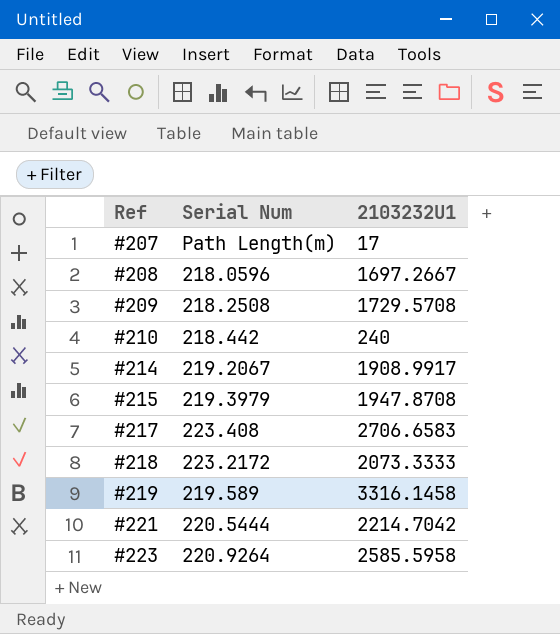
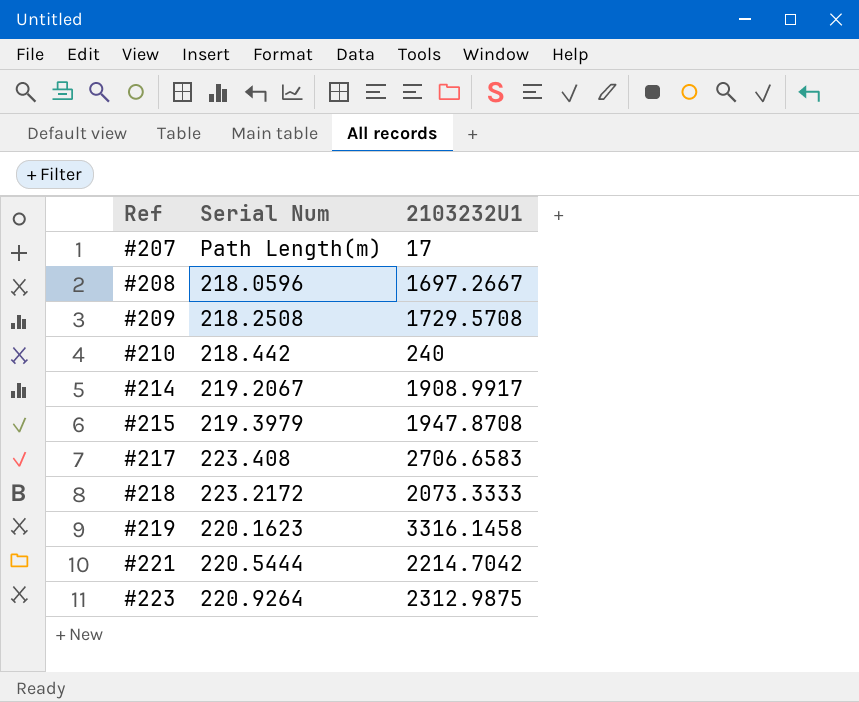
#219 | Serial Num: 219.589 -> 220.1623
#223 | 2103232U1: 2585.5958 -> 2312.9875

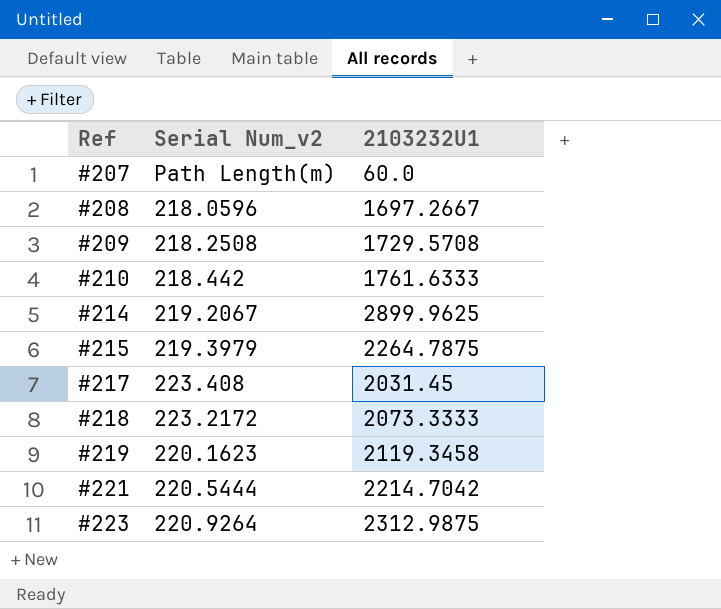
column name: Serial Num -> Serial Num_v2
#207 | 2103232U1: 17 -> 60.0
#210 | 2103232U1: 240 -> 1761.6333
#214 | 2103232U1: 1908.9917 -> 2899.9625
#215 | 2103232U1: 1947.8708 -> 2264.7875
#217 | 2103232U1: 2706.6583 -> 2031.45
#219 | 2103232U1: 3316.1458 -> 2119.3458

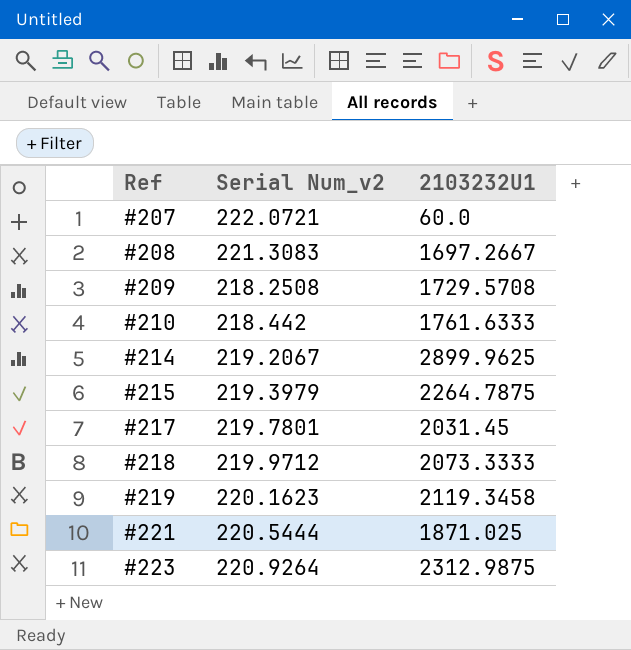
#207 | Serial Num_v2: Path Length(m) -> 222.0721
#208 | Serial Num_v2: 218.0596 -> 221.3083
#217 | Serial Num_v2: 223.408 -> 219.7801
#218 | Serial Num_v2: 223.2172 -> 219.9712
#221 | 2103232U1: 2214.7042 -> 1871.025

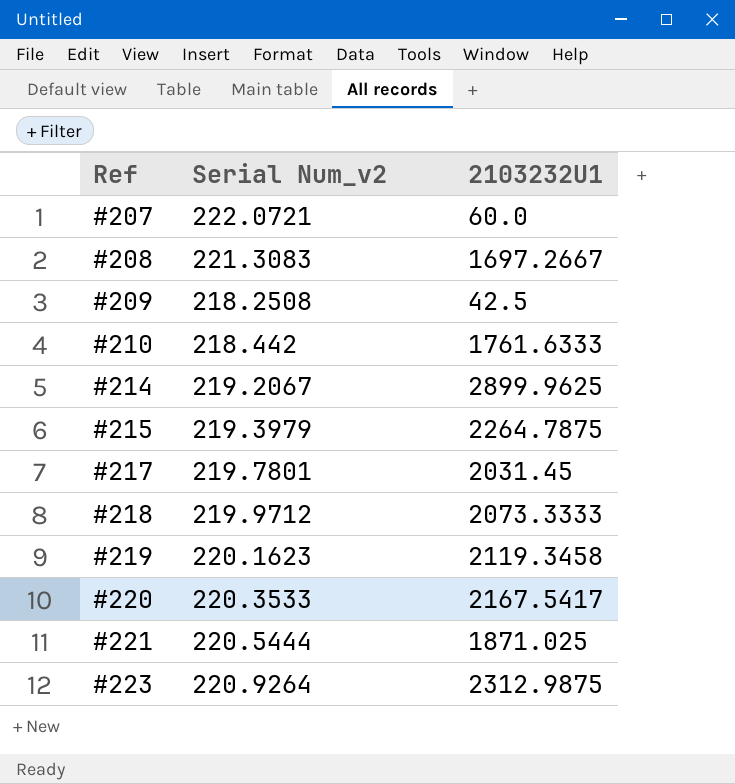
#209 | 2103232U1: 1729.5708 -> 42.5
row #220: none -> 220.3533 | 2167.5417

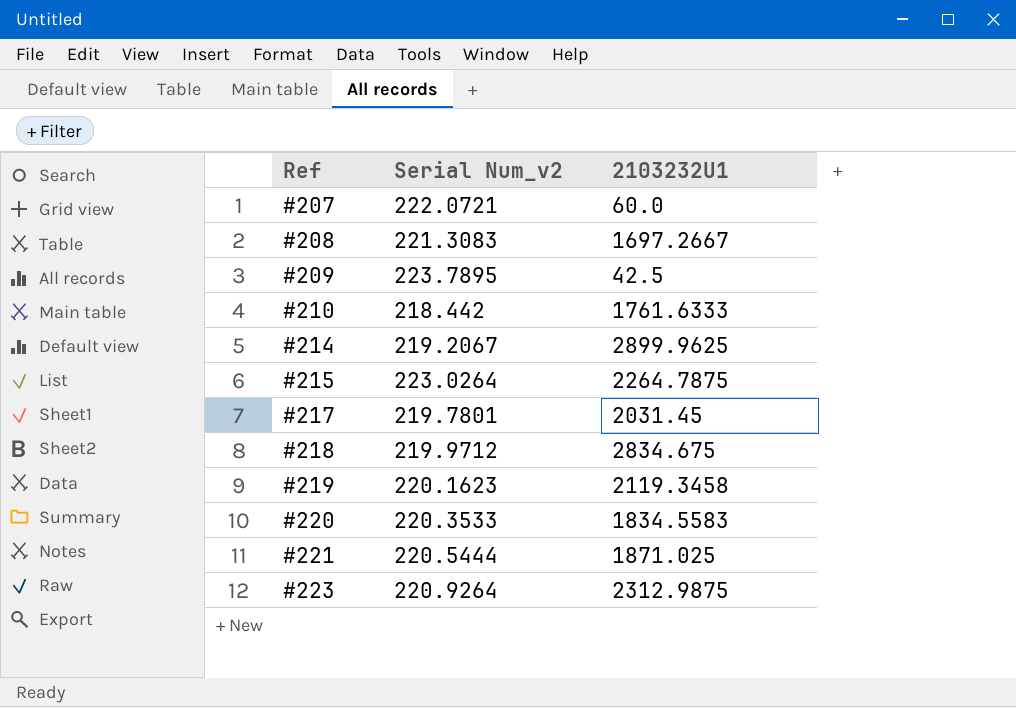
#209 | Serial Num_v2: 218.2508 -> 223.7895
#215 | Serial Num_v2: 219.3979 -> 223.0264
#218 | 2103232U1: 2073.3333 -> 2834.675
#220 | 2103232U1: 2167.5417 -> 1834.5583

